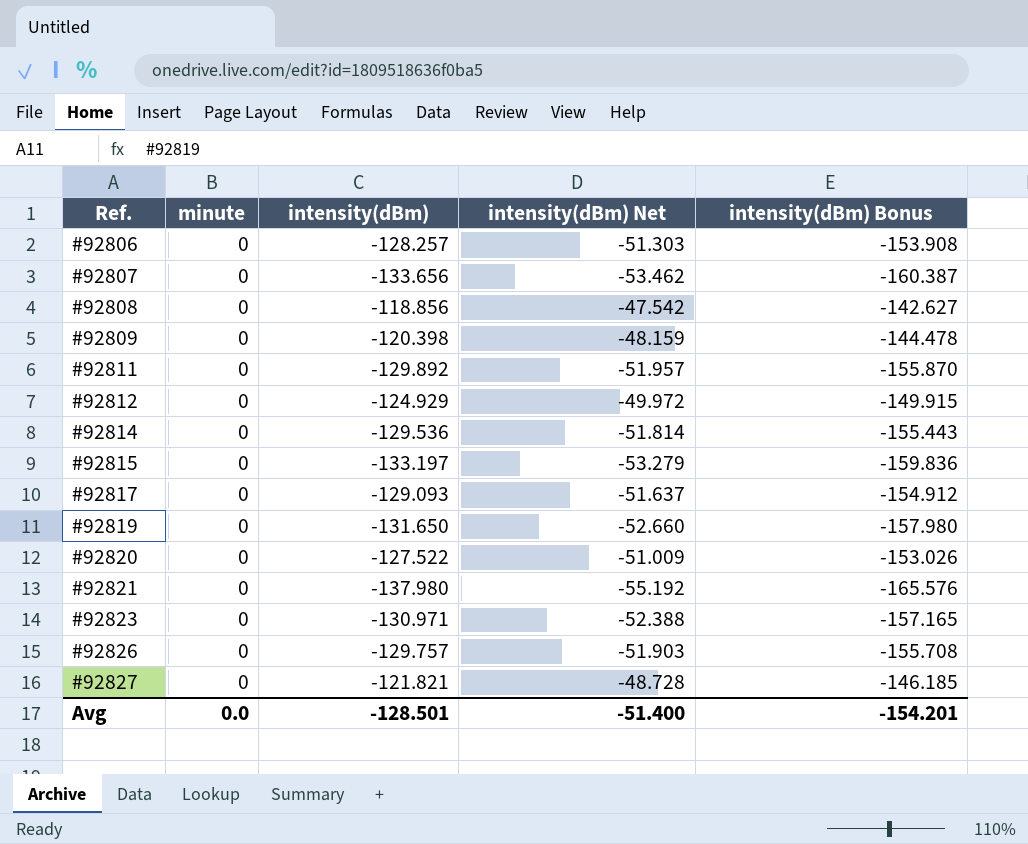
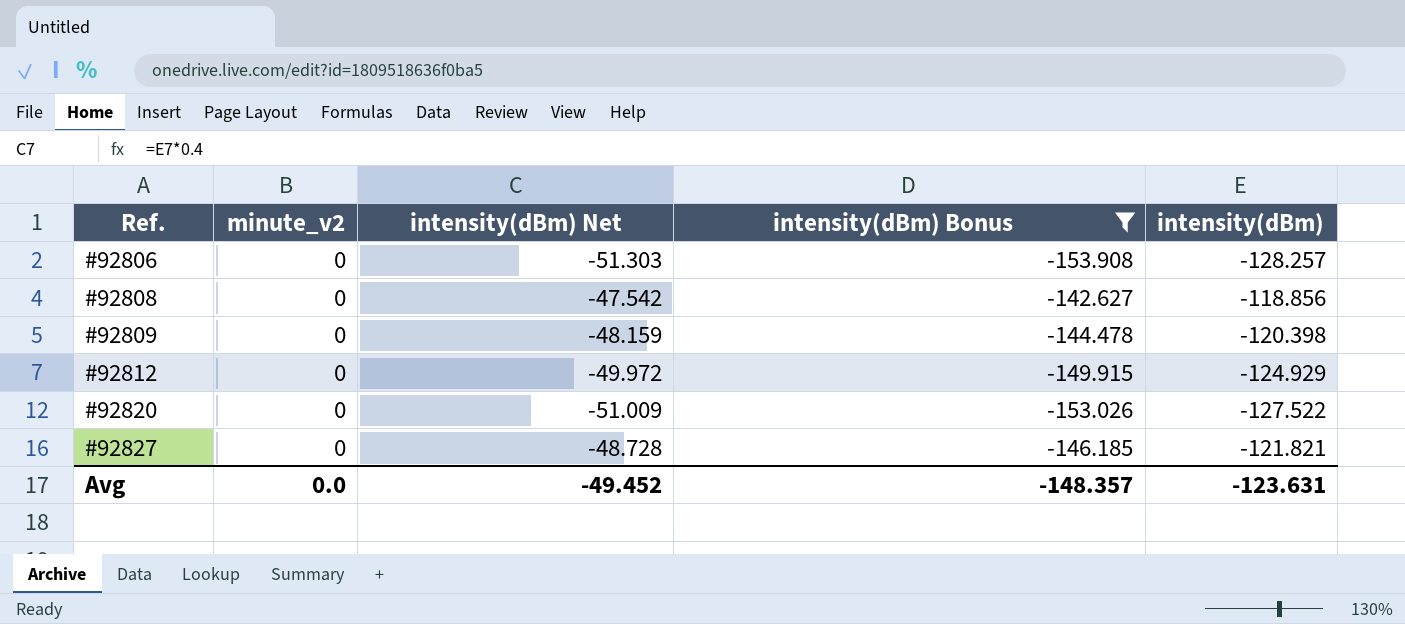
filter: none -> intensity(dBm) Bonus >= -153.908
column name: minute -> minute_v2
column intensity(dBm) | position: 3 -> 5
Avg | intensity(dBm) Net: -51.400 -> -49.452
Avg | intensity(dBm) Bonus: -154.201 -> -148.357
Avg | intensity(dBm): -128.501 -> -123.631

